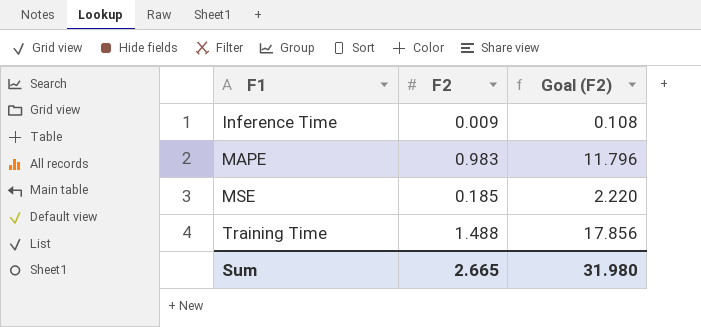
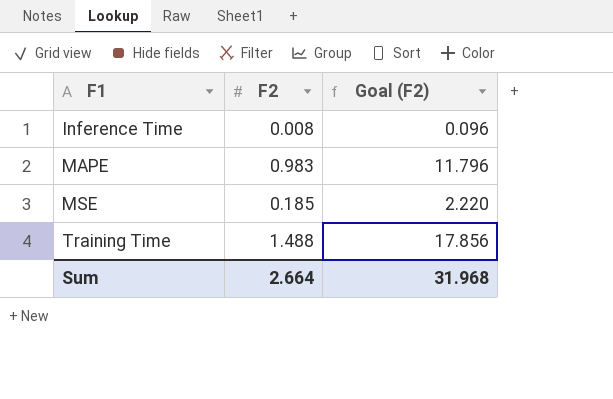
Inference Time | F2: 0.009 -> 0.008
Inference Time | Goal (F2): 0.108 -> 0.096
Sum | F2: 2.665 -> 2.664
Sum | Goal (F2): 31.980 -> 31.968

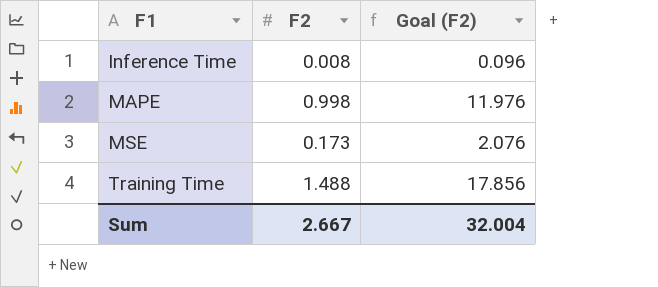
MAPE | F2: 0.983 -> 0.998
MAPE | Goal (F2): 11.796 -> 11.976
MSE | F2: 0.185 -> 0.173
MSE | Goal (F2): 2.220 -> 2.076
Sum | F2: 2.664 -> 2.667
Sum | Goal (F2): 31.968 -> 32.004

